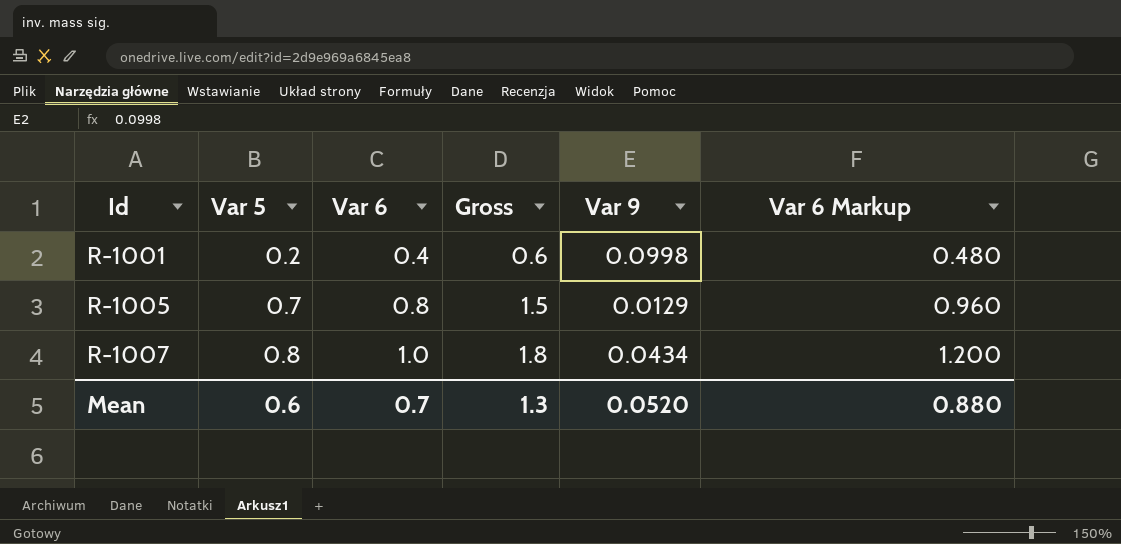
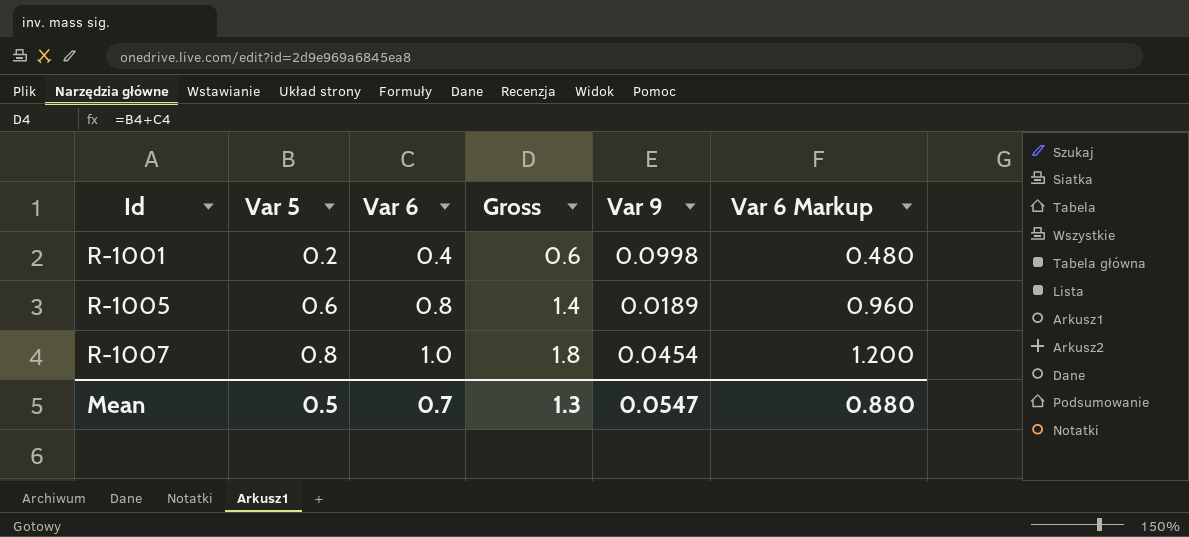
R-1005 | Var 5: 0.7 -> 0.6
R-1005 | Gross: 1.5 -> 1.4
R-1005 | Var 9: 0.0129 -> 0.0189
R-1007 | Var 9: 0.0434 -> 0.0454
Mean | Var 5: 0.6 -> 0.5
Mean | Var 9: 0.0520 -> 0.0547

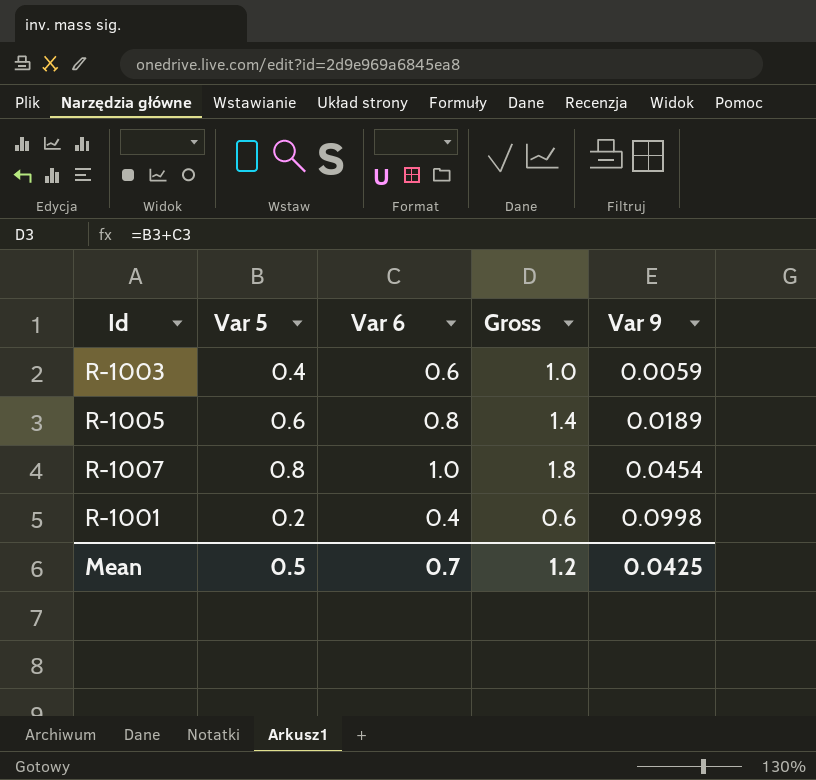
row order: Id ascending -> Var 9 ascending
column Var 6 Markup | formula: [Var 6] * 1.2 -> none
row R-1003: none -> 0.4 | 0.6 | 1.0 | 0.0059
Mean | Gross: 1.3 -> 1.2
Mean | Var 9: 0.0547 -> 0.0425

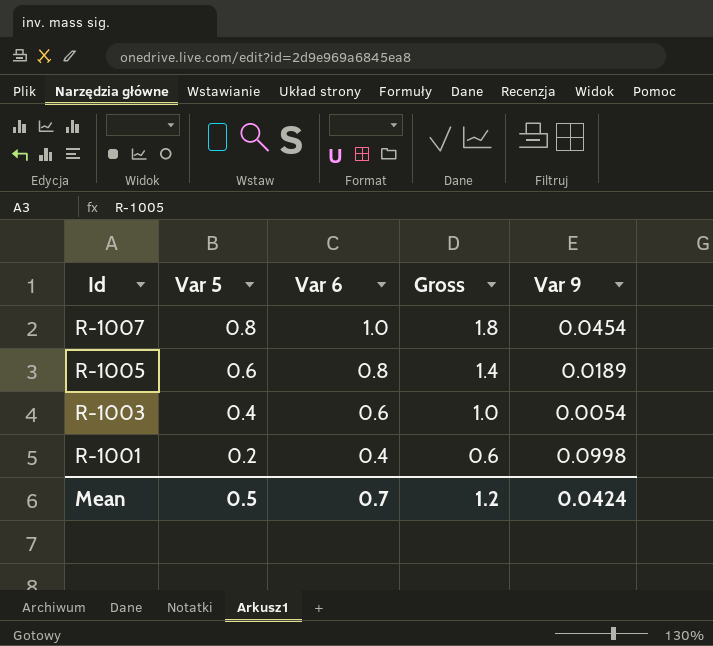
row order: Var 9 ascending -> Id descending
R-1003 | Var 9: 0.0059 -> 0.0054
Mean | Var 9: 0.0425 -> 0.0424

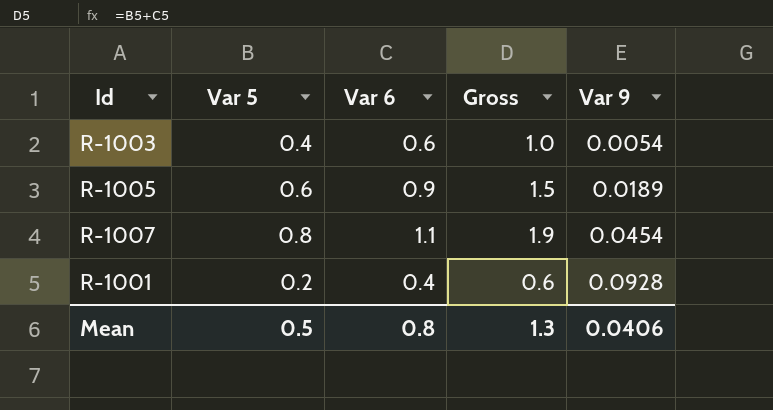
row order: Id descending -> Var 9 ascending
R-1005 | Var 6: 0.8 -> 0.9
R-1005 | Gross: 1.4 -> 1.5
R-1007 | Var 6: 1.0 -> 1.1
R-1007 | Gross: 1.8 -> 1.9
R-1001 | Var 9: 0.0998 -> 0.0928
Mean | Var 6: 0.7 -> 0.8
Mean | Gross: 1.2 -> 1.3
Mean | Var 9: 0.0424 -> 0.0406

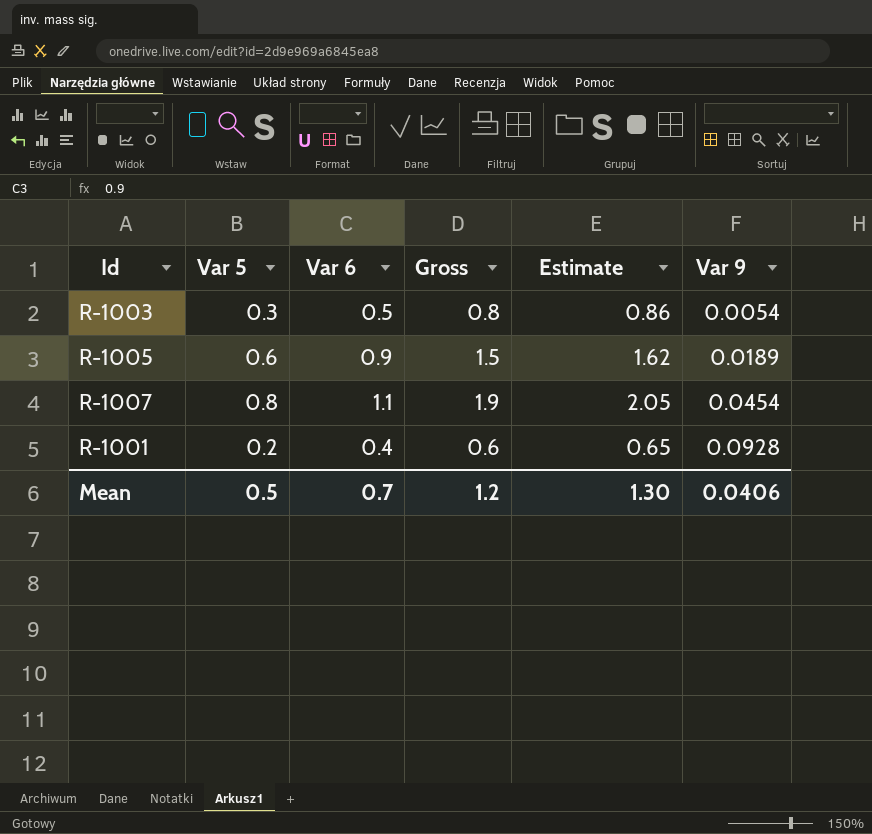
column Estimate | formula: none -> [Gross] * 1.08
R-1003 | Var 5: 0.4 -> 0.3
R-1003 | Var 6: 0.6 -> 0.5
R-1003 | Gross: 1.0 -> 0.8
Mean | Var 6: 0.8 -> 0.7
Mean | Gross: 1.3 -> 1.2

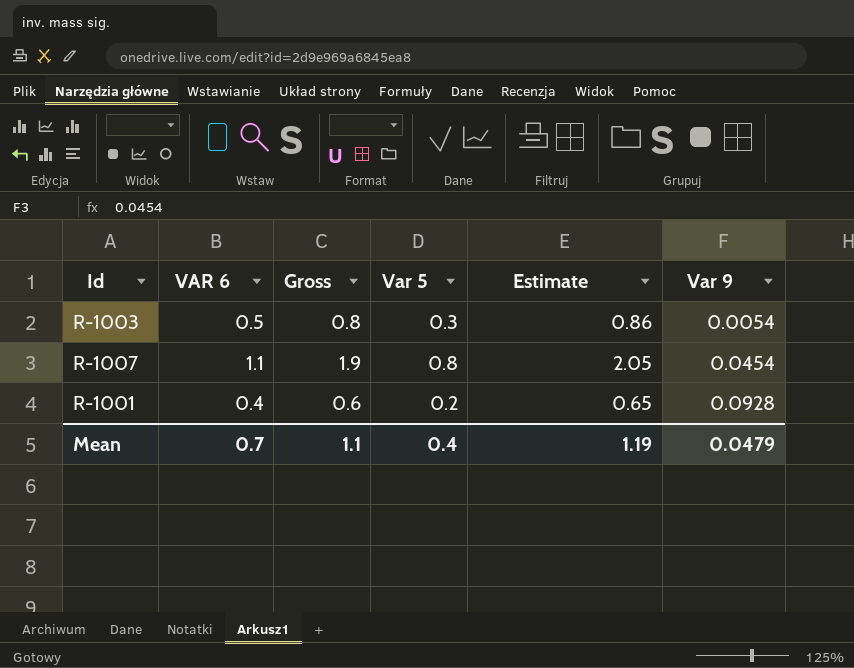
column name: Var 6 -> VAR 6
column Var 5 | position: 2 -> 4
row R-1005: 0.6 | 0.9 | 1.5 | 1.62 | 0.0189 -> none
Mean | Gross: 1.2 -> 1.1
Mean | Var 5: 0.5 -> 0.4
Mean | Estimate: 1.30 -> 1.19
Mean | Var 9: 0.0406 -> 0.0479

